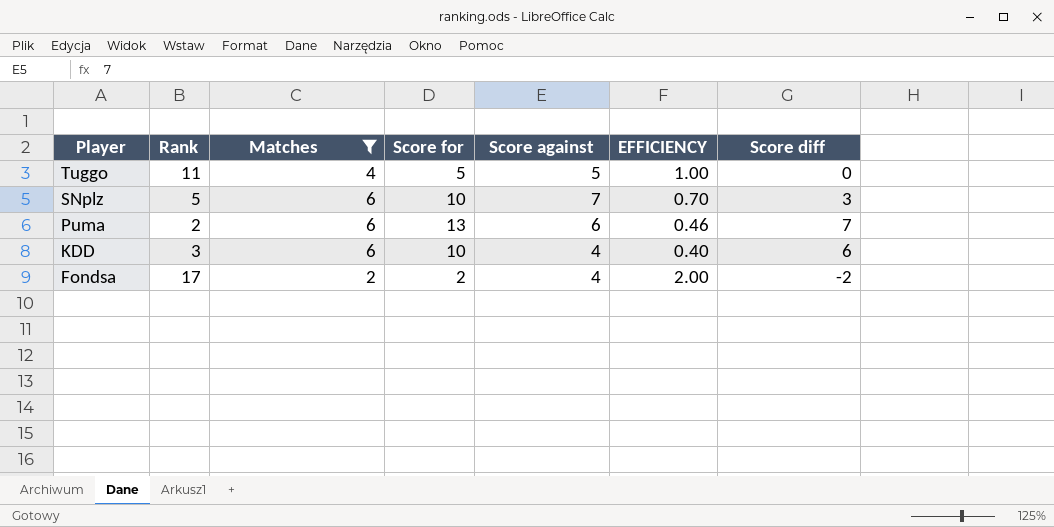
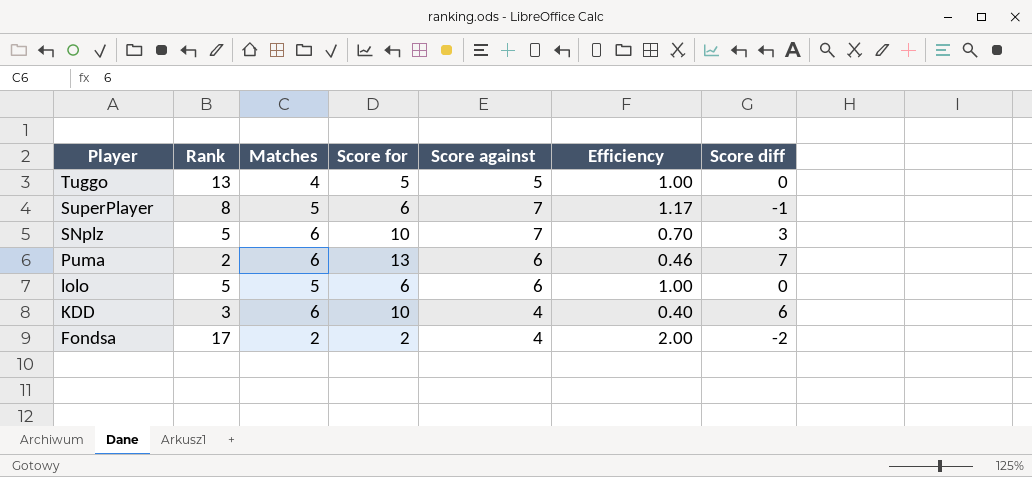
filter: Matches != 5 -> none
column name: EFFICIENCY -> Efficiency
Tuggo | Rank: 11 -> 13

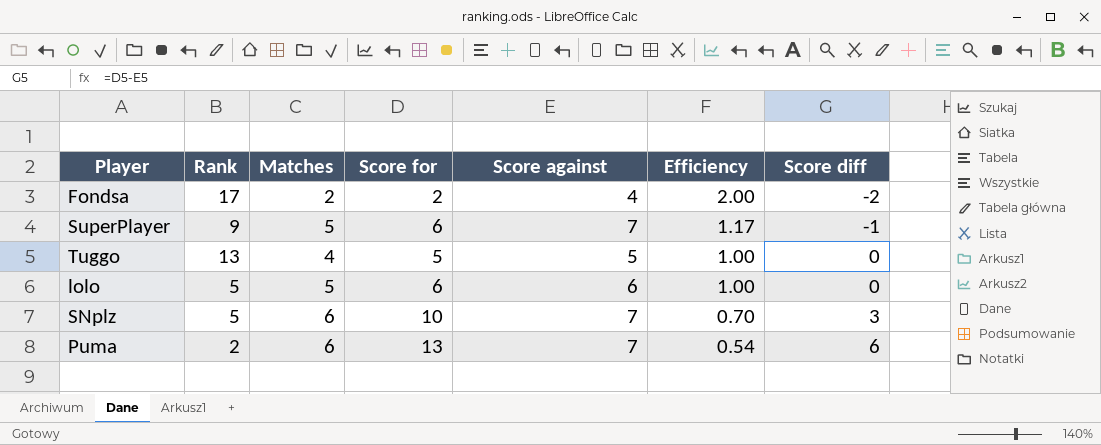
row order: Player descending -> Efficiency descending
row KDD: 3 | 6 | 10 | 4 | 0.40 | 6 -> none
SuperPlayer | Rank: 8 -> 9
Puma | Score against: 6 -> 7
Puma | Efficiency: 0.46 -> 0.54
Puma | Score diff: 7 -> 6

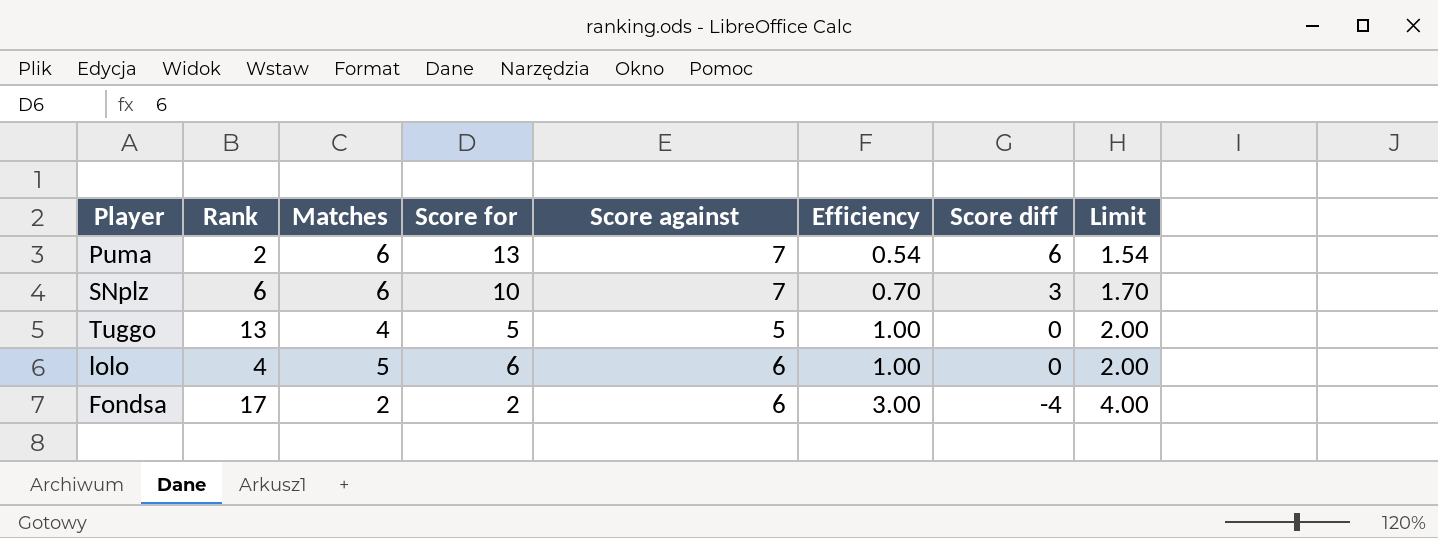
row order: Efficiency descending -> Efficiency ascending
column Limit | formula: none -> [Efficiency] + 1
row SuperPlayer: 9 | 5 | 6 | 7 | 1.17 | -1 -> none
SNplz | Rank: 5 -> 6
lolo | Rank: 5 -> 4
Fondsa | Score against: 4 -> 6
Fondsa | Efficiency: 2.00 -> 3.00
Fondsa | Score diff: -2 -> -4

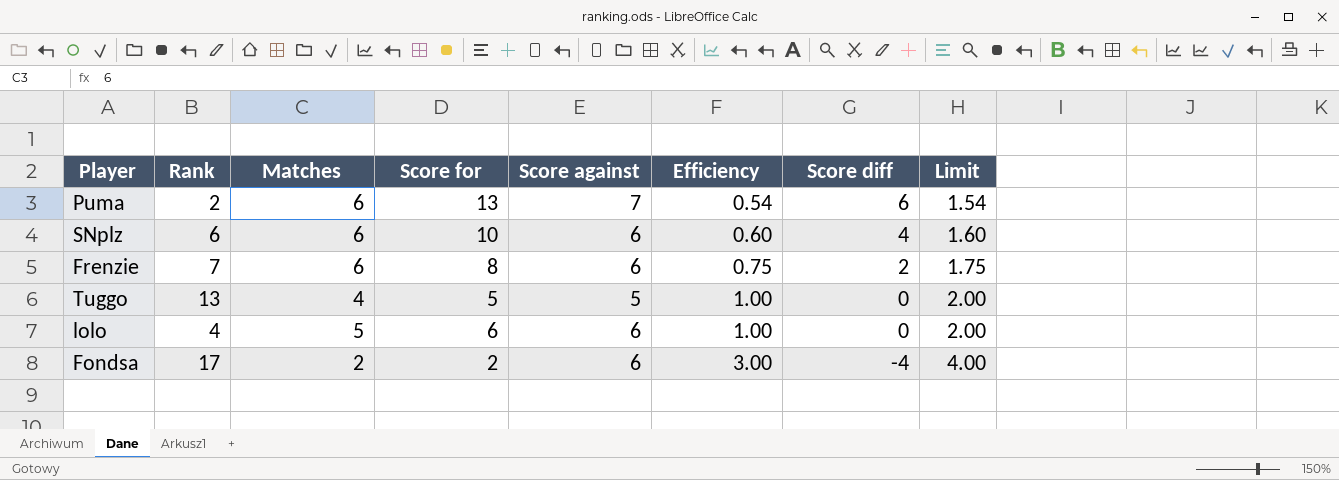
SNplz | Score against: 7 -> 6
SNplz | Efficiency: 0.70 -> 0.60
SNplz | Score diff: 3 -> 4
SNplz | Limit: 1.70 -> 1.60
row Frenzie: none -> 7 | 6 | 8 | 6 | 0.75 | 2 | 1.75

